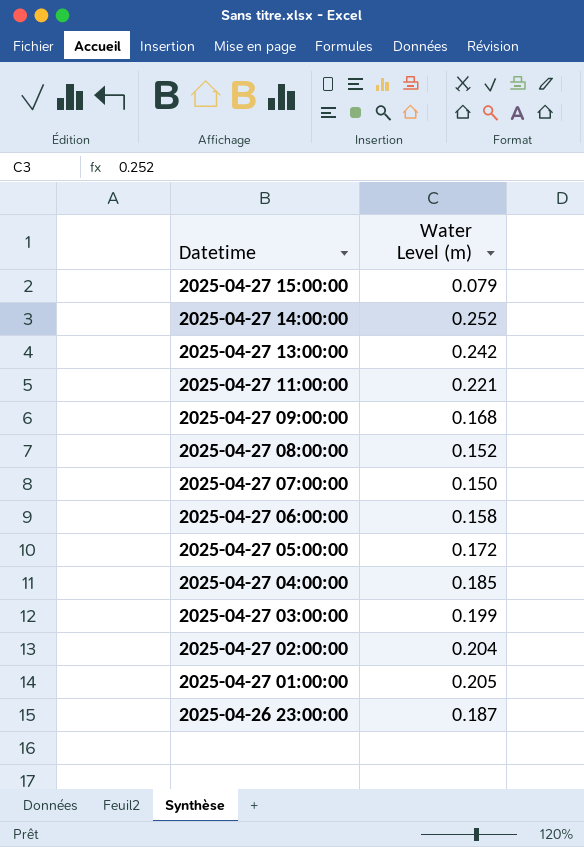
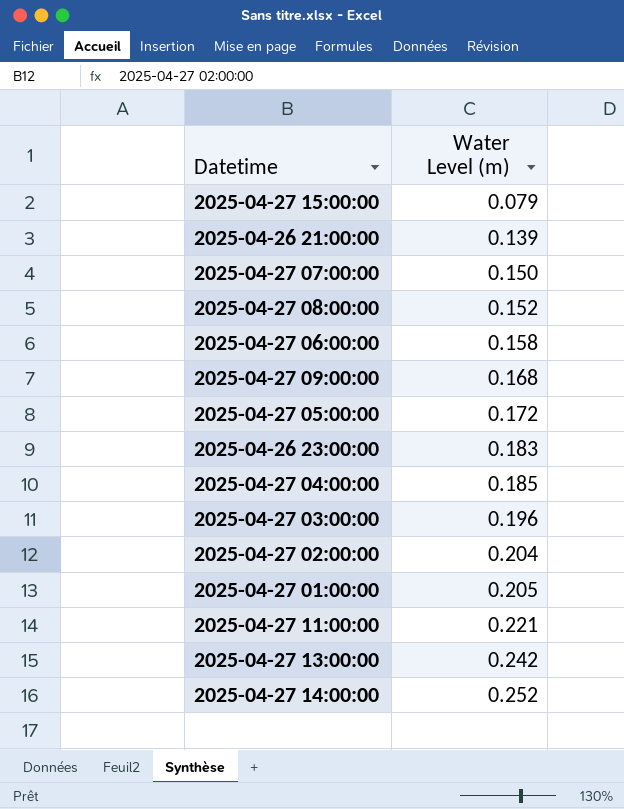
row order: Datetime descending -> Water Level (m) ascending
row 2025-04-26 21:00:00: none -> 0.139
2025-04-26 23:00:00 | Water Level (m): 0.187 -> 0.183
2025-04-27 03:00:00 | Water Level (m): 0.199 -> 0.196

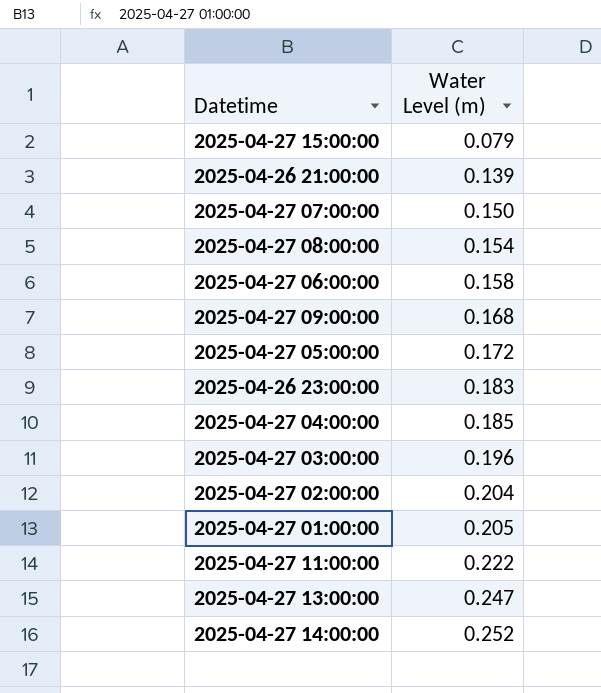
2025-04-27 08:00:00 | Water Level (m): 0.152 -> 0.154
2025-04-27 11:00:00 | Water Level (m): 0.221 -> 0.222
2025-04-27 13:00:00 | Water Level (m): 0.242 -> 0.247

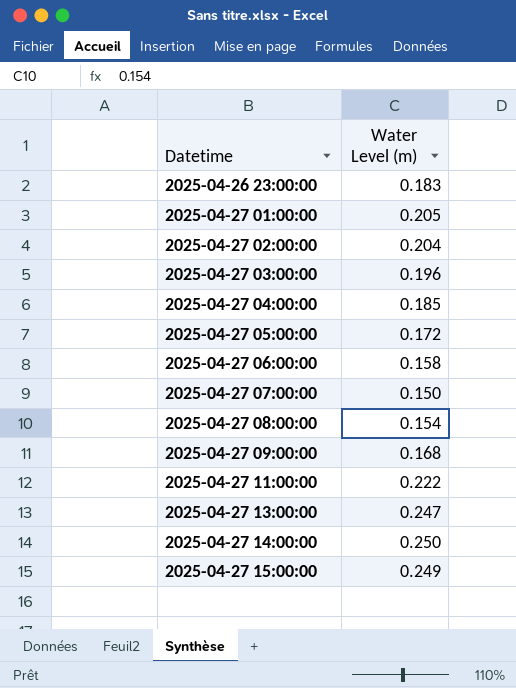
row order: Water Level (m) ascending -> Datetime ascending
row 2025-04-26 21:00:00: 0.139 -> none
2025-04-27 14:00:00 | Water Level (m): 0.252 -> 0.250
2025-04-27 15:00:00 | Water Level (m): 0.079 -> 0.249

